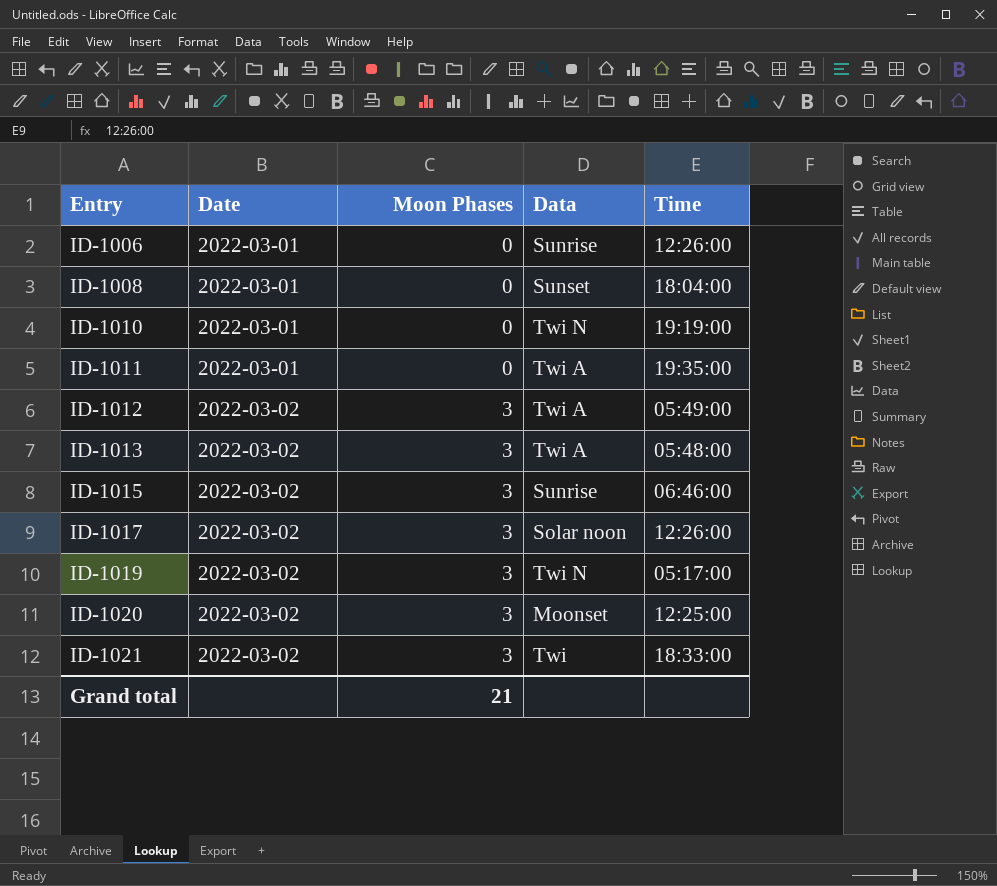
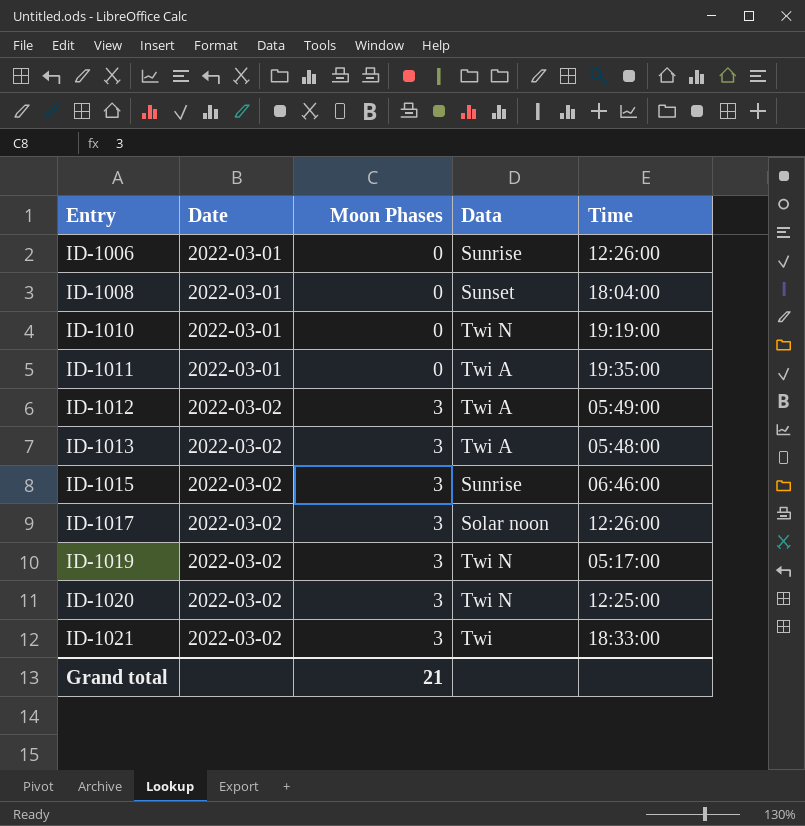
ID-1020 | Data: Moonset -> Twi N

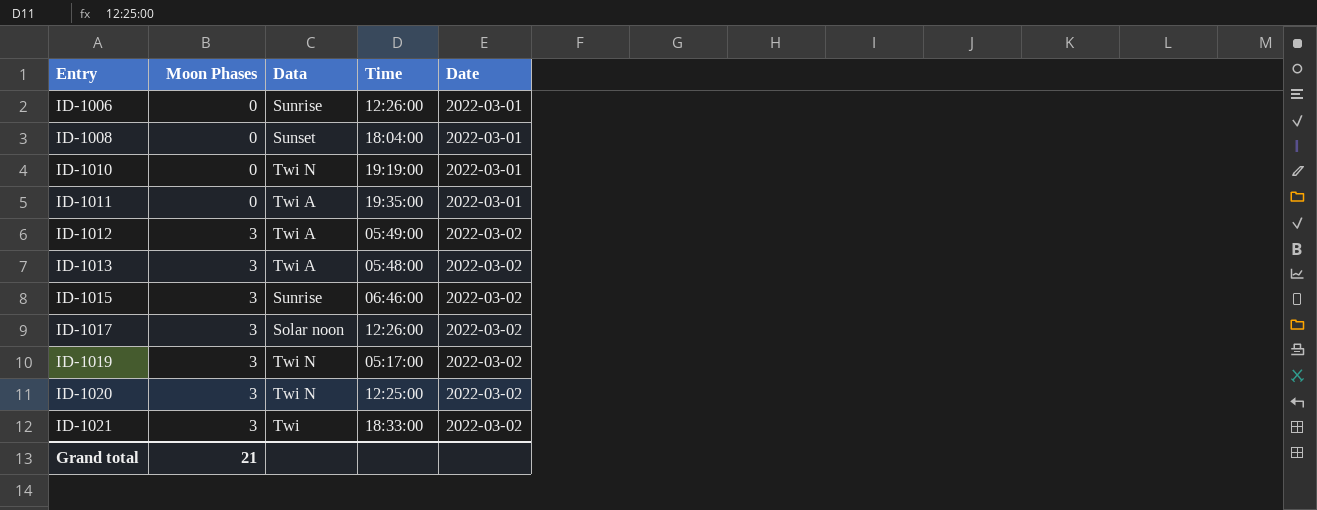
column Date | position: 2 -> 5

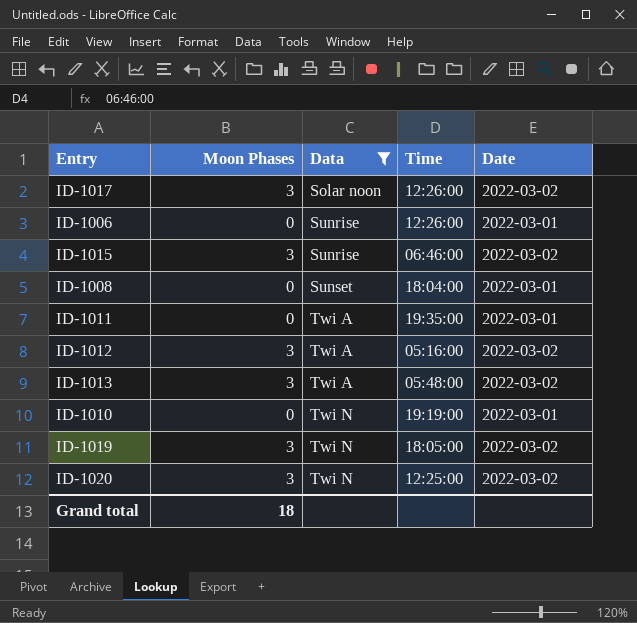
filter: none -> Data != Twi
row order: Entry ascending -> Data ascending
ID-1012 | Time: 05:49:00 -> 05:16:00
ID-1019 | Time: 05:17:00 -> 18:05:00
Grand total | Moon Phases: 21 -> 18

